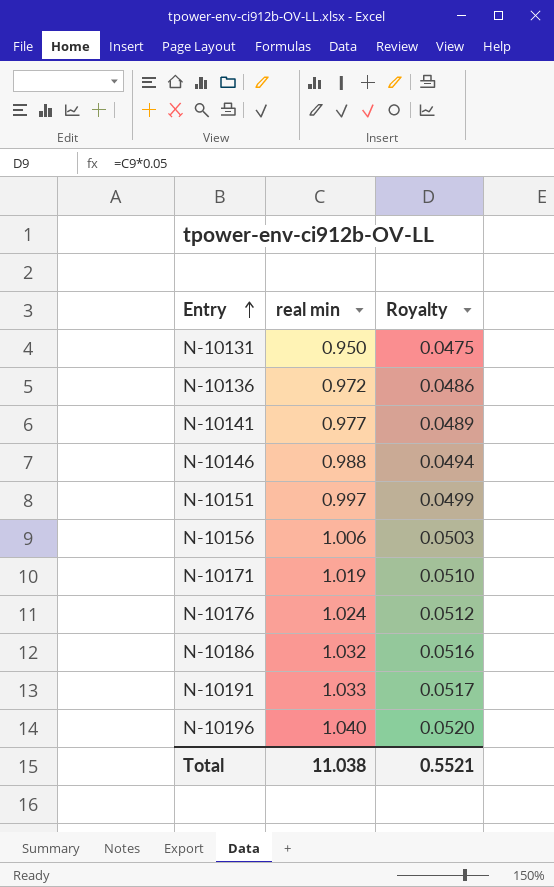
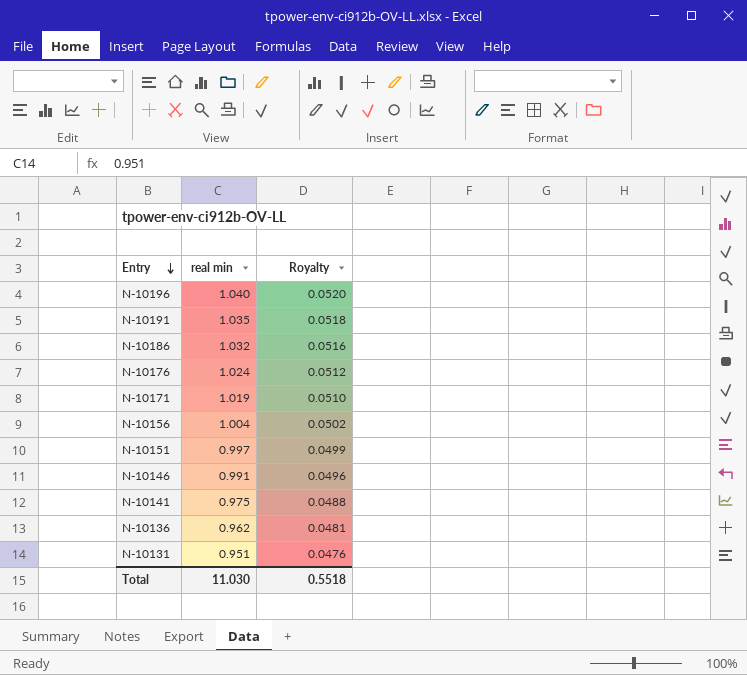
row order: Entry ascending -> Entry descending
N-10191 | real min: 1.033 -> 1.035
N-10191 | Royalty: 0.0517 -> 0.0518
N-10156 | real min: 1.006 -> 1.004
N-10156 | Royalty: 0.0503 -> 0.0502
N-10146 | real min: 0.988 -> 0.991
N-10146 | Royalty: 0.0494 -> 0.0496
N-10141 | real min: 0.977 -> 0.975
N-10141 | Royalty: 0.0489 -> 0.0488
N-10136 | real min: 0.972 -> 0.962
N-10136 | Royalty: 0.0486 -> 0.0481
N-10131 | real min: 0.950 -> 0.951
N-10131 | Royalty: 0.0475 -> 0.0476
Total | real min: 11.038 -> 11.030
Total | Royalty: 0.5521 -> 0.5518

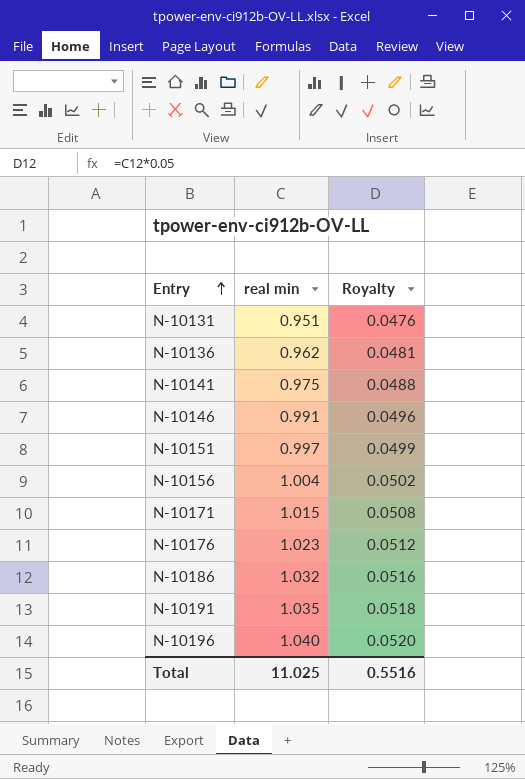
row order: Entry descending -> Entry ascending
N-10171 | real min: 1.019 -> 1.015
N-10171 | Royalty: 0.0510 -> 0.0508
N-10176 | real min: 1.024 -> 1.023
Total | real min: 11.030 -> 11.025
Total | Royalty: 0.5518 -> 0.5516

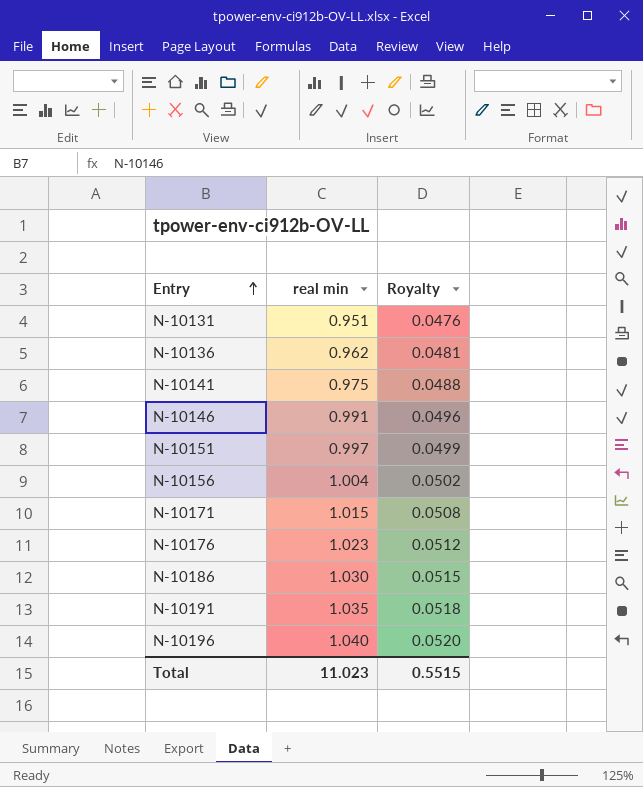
N-10186 | real min: 1.032 -> 1.030
N-10186 | Royalty: 0.0516 -> 0.0515
Total | real min: 11.025 -> 11.023
Total | Royalty: 0.5516 -> 0.5515

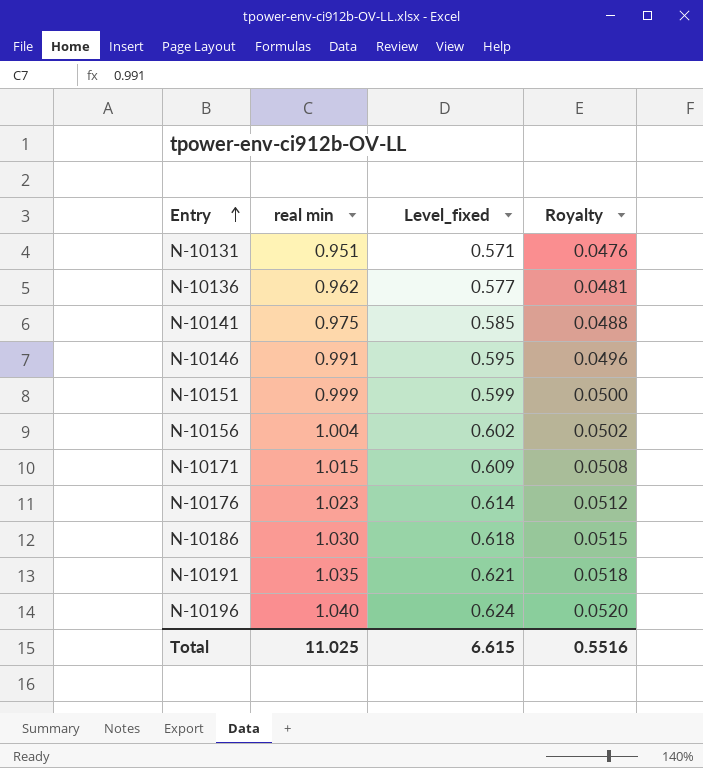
column Level_fixed | formula: none -> [real min] * 0.6
N-10151 | real min: 0.997 -> 0.999
N-10151 | Royalty: 0.0499 -> 0.0500
Total | real min: 11.023 -> 11.025
Total | Royalty: 0.5515 -> 0.5516

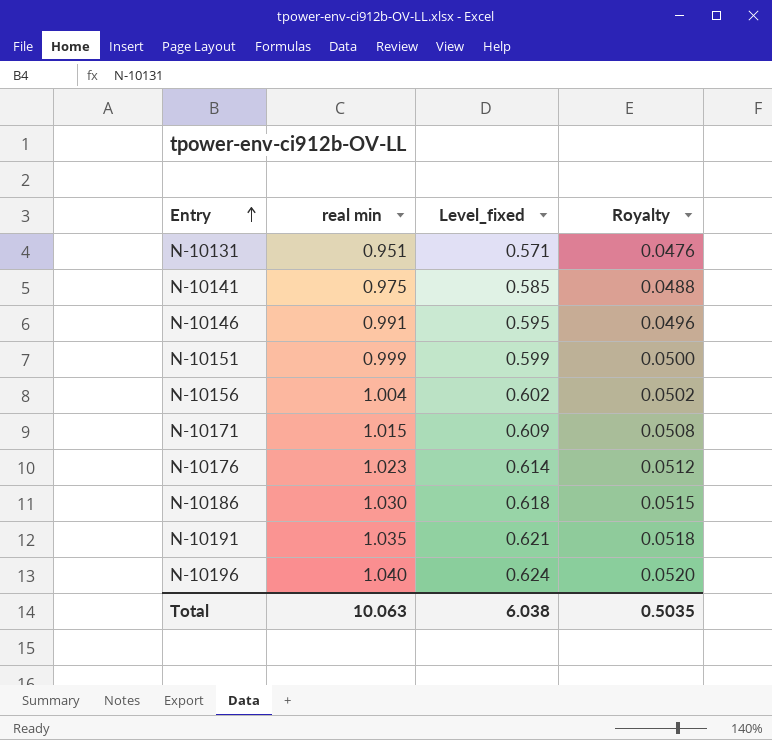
row N-10136: 0.962 | 0.577 | 0.0481 -> none
Total | real min: 11.025 -> 10.063
Total | Level_fixed: 6.615 -> 6.038
Total | Royalty: 0.5516 -> 0.5035

